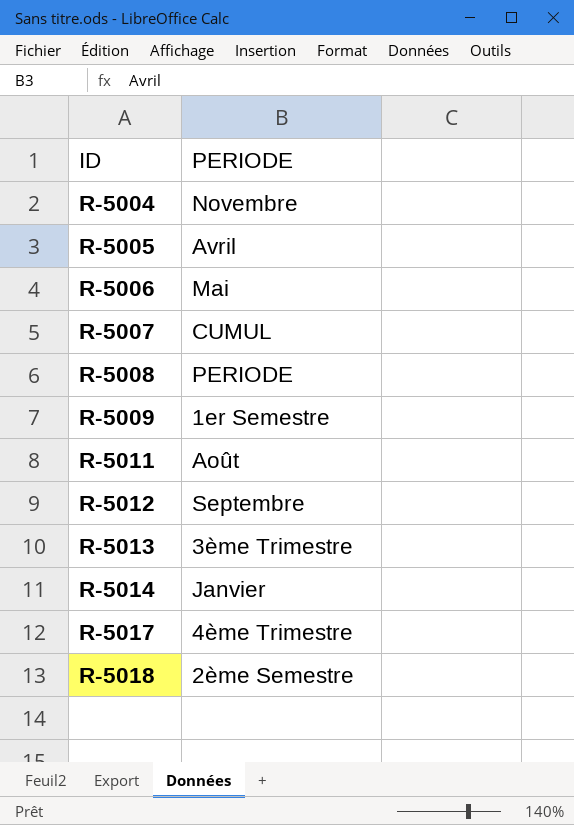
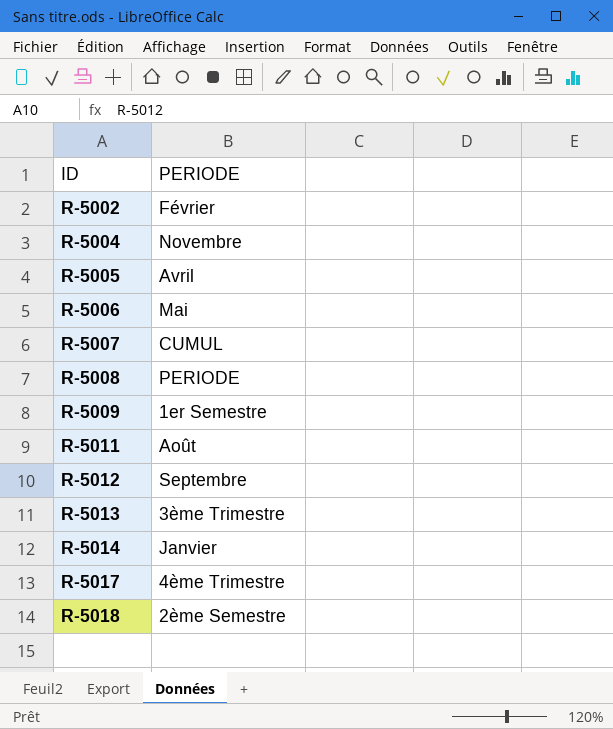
row R-5002: none -> Février

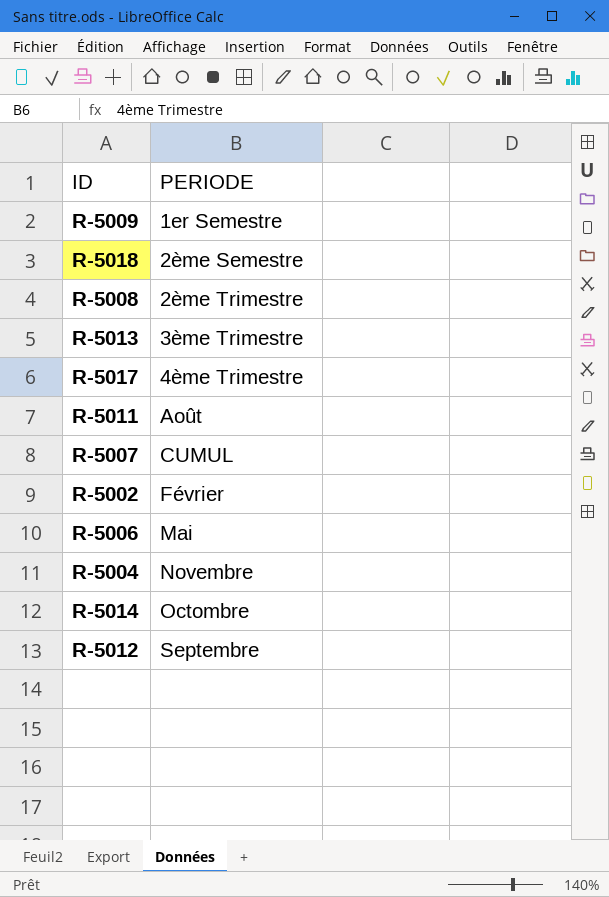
row order: ID ascending -> PERIODE ascending
row R-5005: Avril -> none
R-5008 | PERIODE: PERIODE -> 2ème Trimestre
R-5014 | PERIODE: Janvier -> Octombre

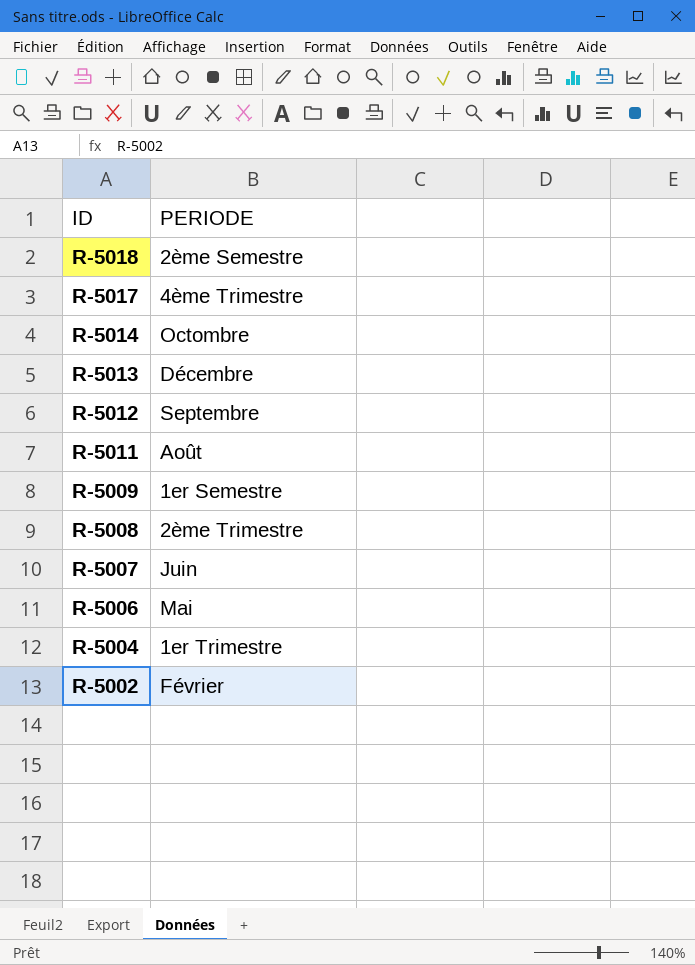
row order: PERIODE ascending -> ID descending
R-5013 | PERIODE: 3ème Trimestre -> Décembre
R-5007 | PERIODE: CUMUL -> Juin
R-5004 | PERIODE: Novembre -> 1er Trimestre

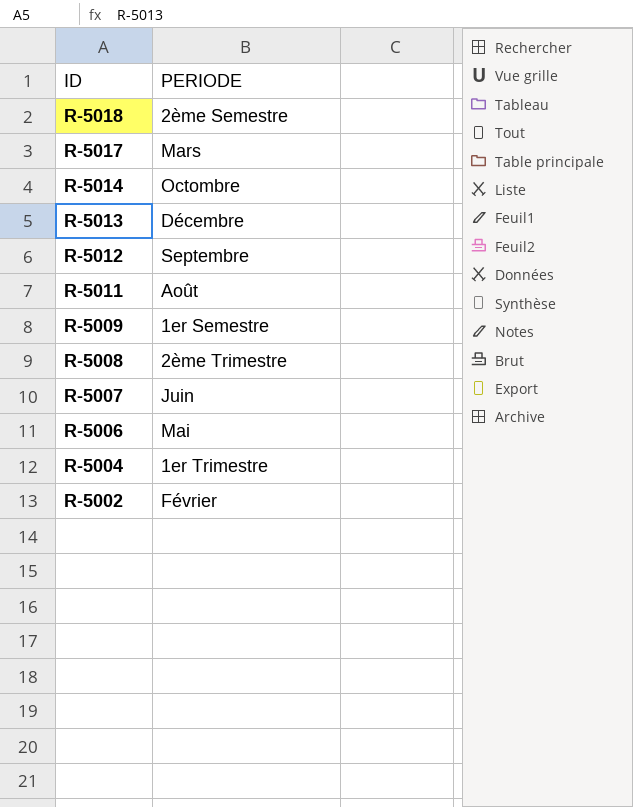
R-5017 | PERIODE: 4ème Trimestre -> Mars

